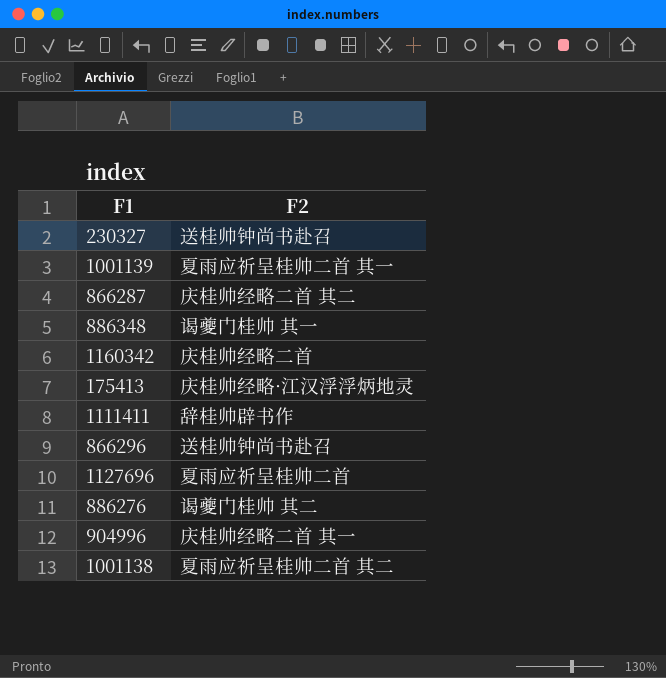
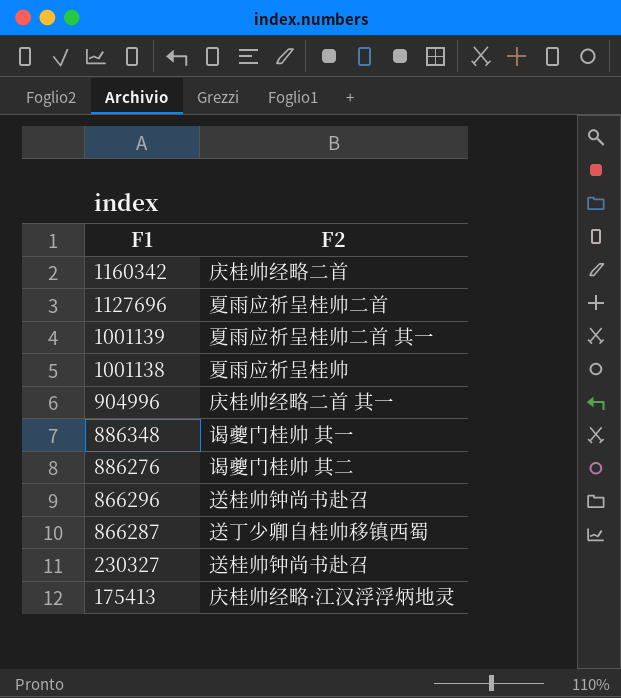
row order: none -> F1 descending
row 1111411: 辞桂帅辟书作 -> none
1001138 | F2: 夏雨应祈呈桂帅二首 其二 -> 夏雨应祈呈桂帅
866287 | F2: 庆桂帅经略二首 其二 -> 送丁少卿自桂帅移镇西蜀

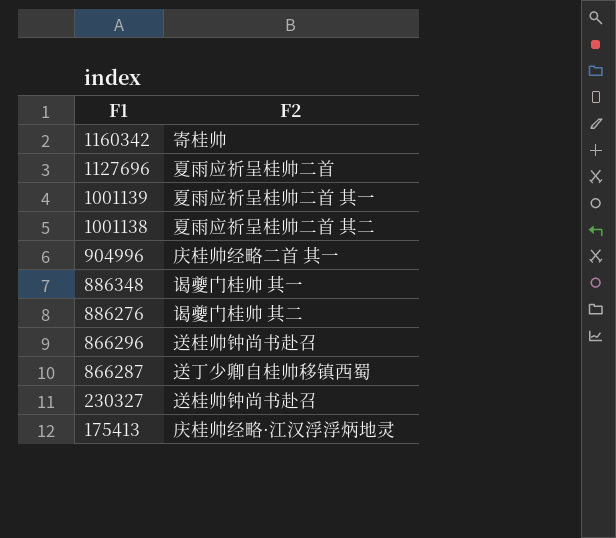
1160342 | F2: 庆桂帅经略二首 -> 寄桂帅
1001138 | F2: 夏雨应祈呈桂帅 -> 夏雨应祈呈桂帅二首 其二

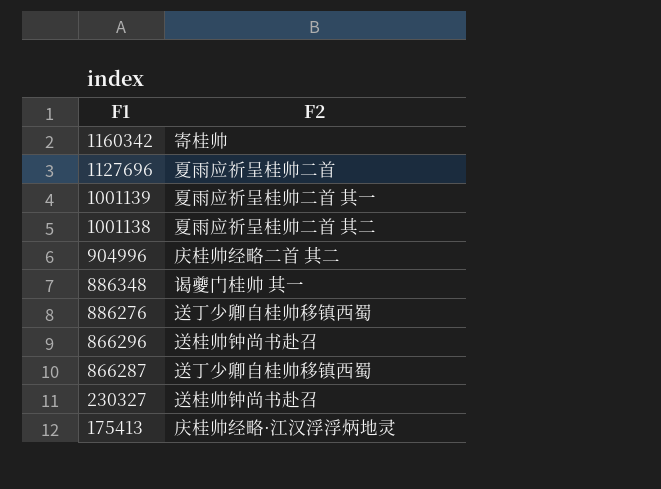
904996 | F2: 庆桂帅经略二首 其一 -> 庆桂帅经略二首 其二
886276 | F2: 谒夔门桂帅 其二 -> 送丁少卿自桂帅移镇西蜀

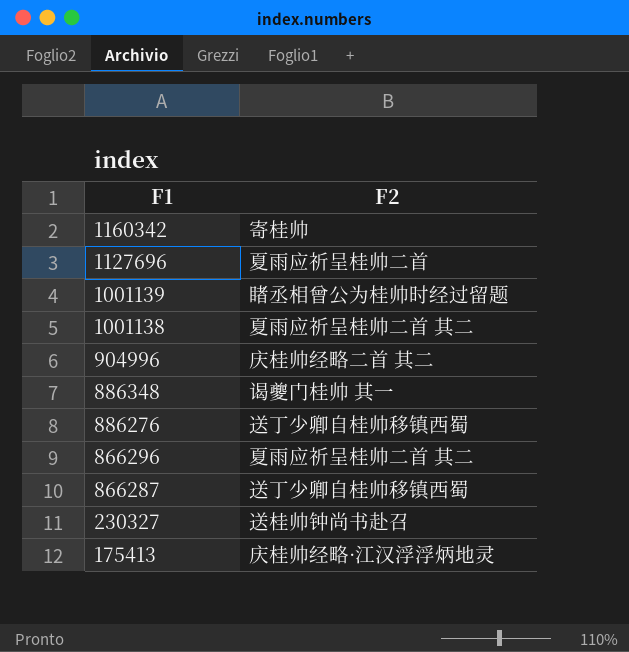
1001139 | F2: 夏雨应祈呈桂帅二首 其一 -> 睹丞相曾公为桂帅时经过留题
866296 | F2: 送桂帅钟尚书赴召 -> 夏雨应祈呈桂帅二首 其二

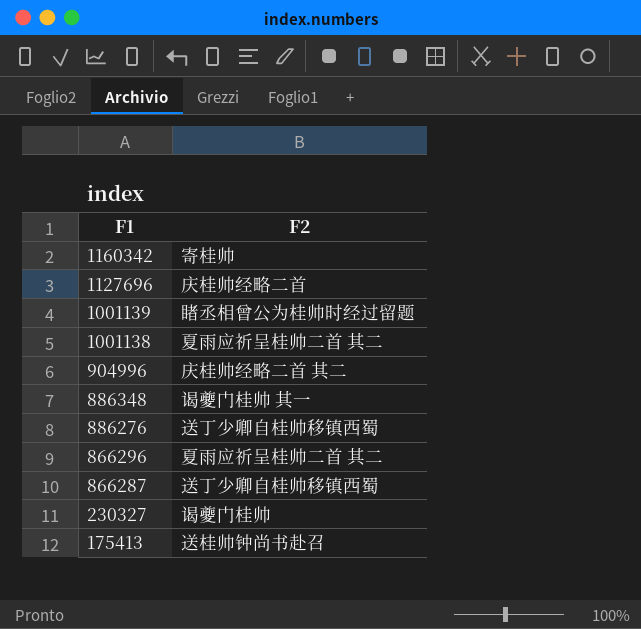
1127696 | F2: 夏雨应祈呈桂帅二首 -> 庆桂帅经略二首
230327 | F2: 送桂帅钟尚书赴召 -> 谒夔门桂帅
175413 | F2: 庆桂帅经略·江汉浮浮炳地灵 -> 送桂帅钟尚书赴召

